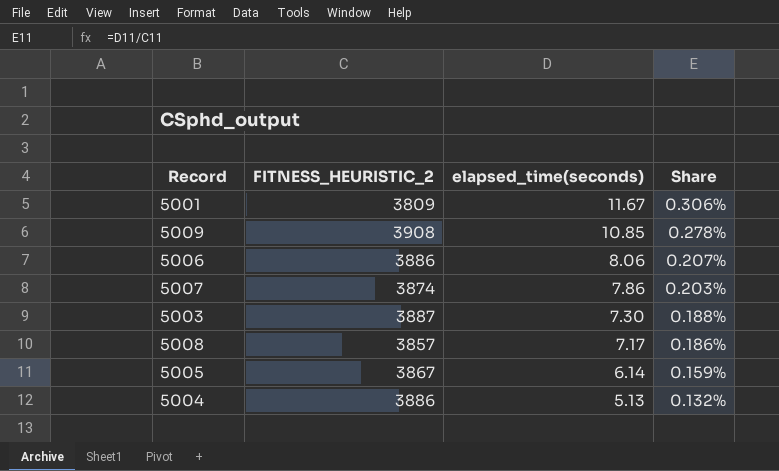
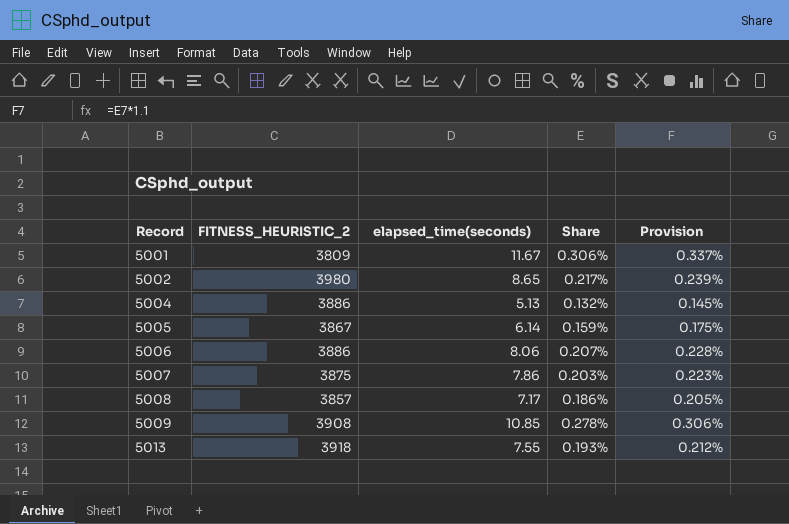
row order: elapsed_time(seconds) descending -> Record ascending
column Provision | formula: none -> [Share] * 1.1
row 5003: 3887 | 7.30 | 0.188% -> none
row 5002: none -> 3980 | 8.65 | 0.217% | 0.239%
5007 | FITNESS_HEURISTIC_2: 3874 -> 3875
row 5013: none -> 3918 | 7.55 | 0.193% | 0.212%

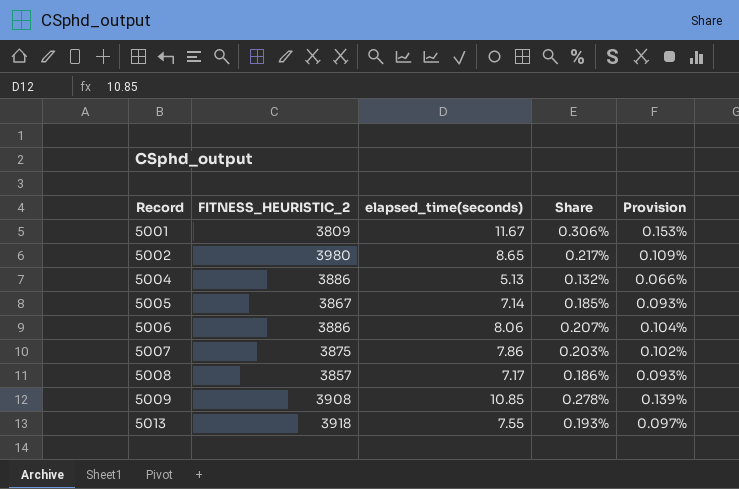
column Provision | formula: [Share] * 1.1 -> [Share] * 0.5
5005 | elapsed_time(seconds): 6.14 -> 7.14
5005 | Share: 0.159% -> 0.185%

